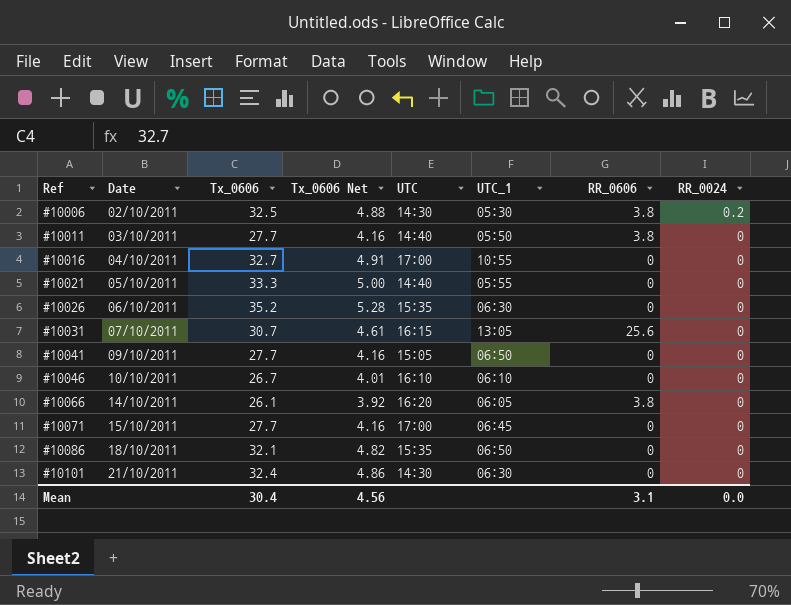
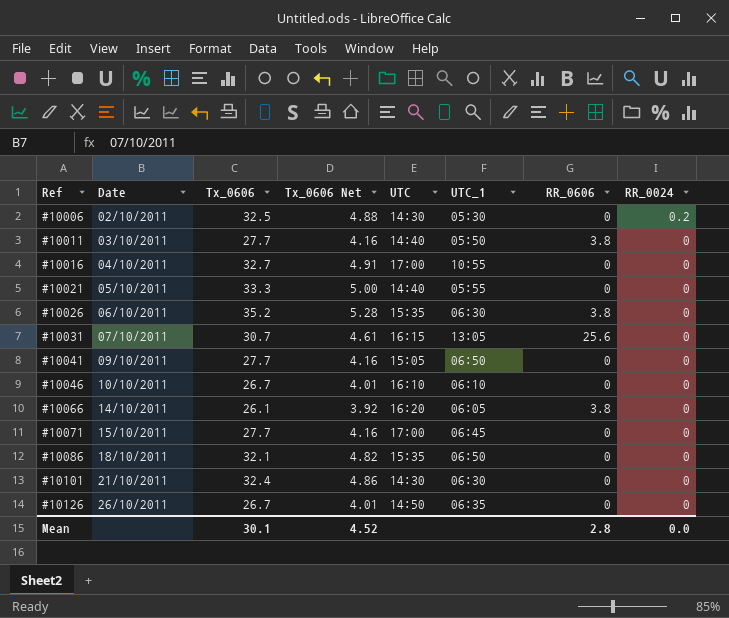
#10006 | RR_0606: 3.8 -> 0
#10026 | RR_0606: 0 -> 3.8
row #10126: none -> 26/10/2011 | 26.7 | 4.01 | 14:50 | 06:35 | 0 | 0
Mean | Tx_0606: 30.4 -> 30.1
Mean | Tx_0606 Net: 4.56 -> 4.52
Mean | RR_0606: 3.1 -> 2.8

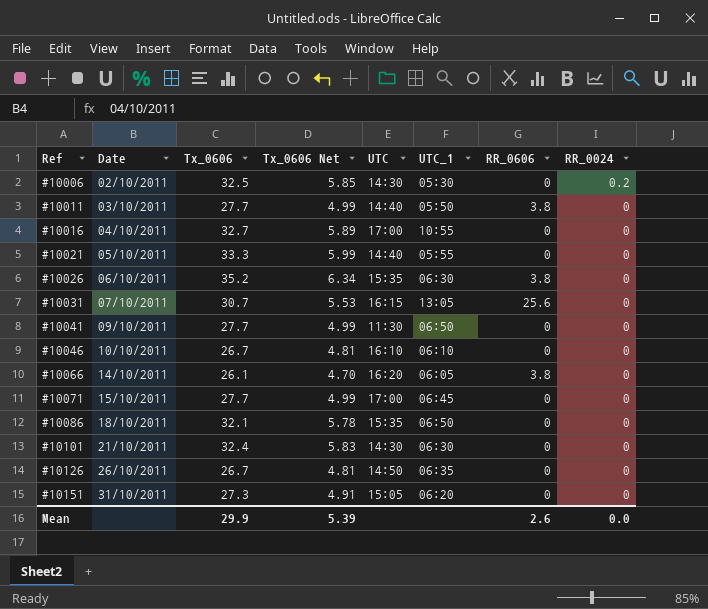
column Tx_0606 Net | formula: [Tx_0606] * 0.15 -> [Tx_0606] * 0.18
#10041 | UTC: 15:05 -> 11:30
row #10151: none -> 31/10/2011 | 27.3 | 4.91 | 15:05 | 06:20 | 0 | 0
Mean | Tx_0606: 30.1 -> 29.9
Mean | Tx_0606 Net: 4.52 -> 5.39
Mean | RR_0606: 2.8 -> 2.6

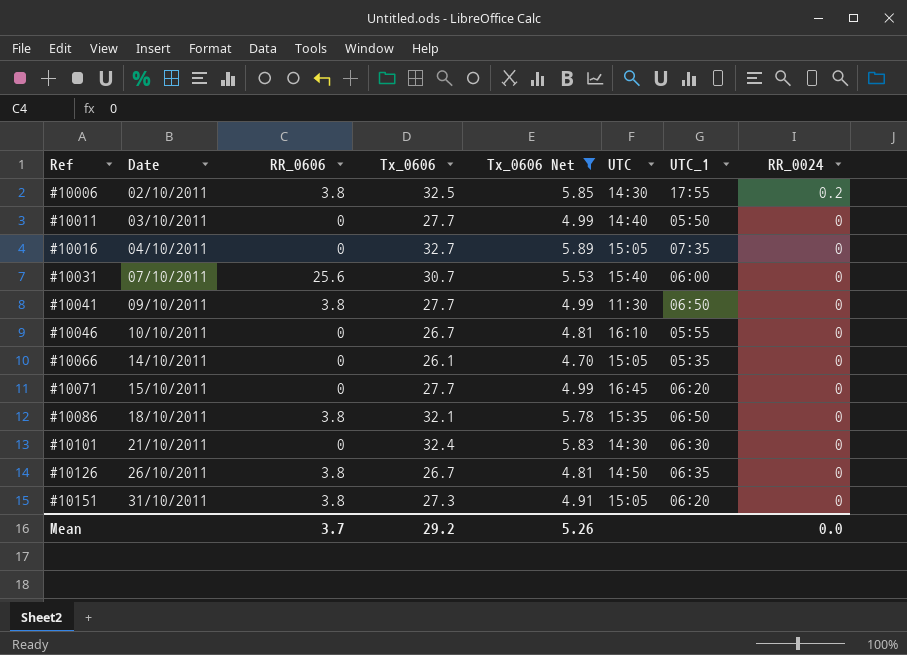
filter: none -> Tx_0606 Net <= 5.89
column RR_0606 | position: 7 -> 3
#10006 | RR_0606: 0 -> 3.8
#10006 | UTC_1: 05:30 -> 17:55
#10011 | RR_0606: 3.8 -> 0
#10016 | UTC: 17:00 -> 15:05
#10016 | UTC_1: 10:55 -> 07:35
#10031 | UTC: 16:15 -> 15:40
#10031 | UTC_1: 13:05 -> 06:00
#10041 | RR_0606: 0 -> 3.8
#10046 | UTC_1: 06:10 -> 05:55
#10066 | RR_0606: 3.8 -> 0
#10066 | UTC: 16:20 -> 15:05
#10066 | UTC_1: 06:05 -> 05:35
#10071 | UTC: 17:00 -> 16:45
#10071 | UTC_1: 06:45 -> 06:20
#10086 | RR_0606: 0 -> 3.8
#10126 | RR_0606: 0 -> 3.8
#10151 | RR_0606: 0 -> 3.8
Mean | RR_0606: 2.6 -> 3.7
Mean | Tx_0606: 29.9 -> 29.2
Mean | Tx_0606 Net: 5.39 -> 5.26

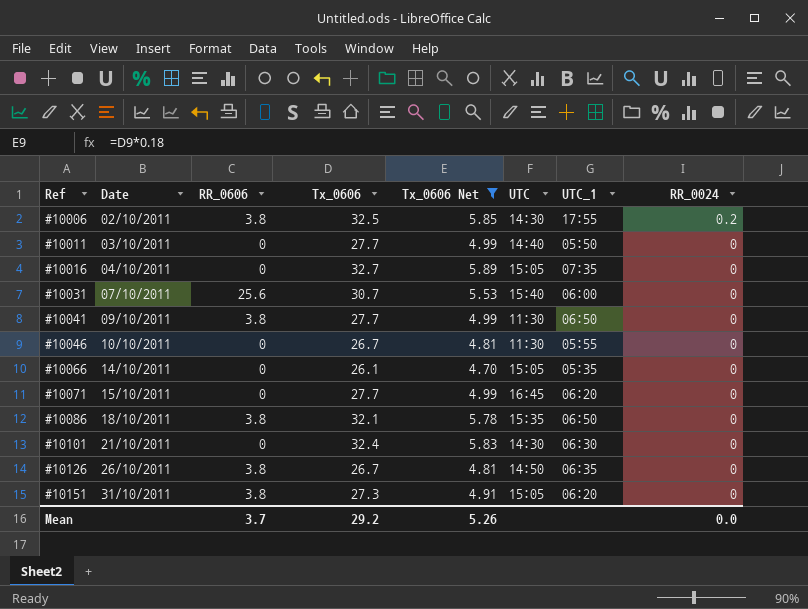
#10046 | UTC: 16:10 -> 11:30

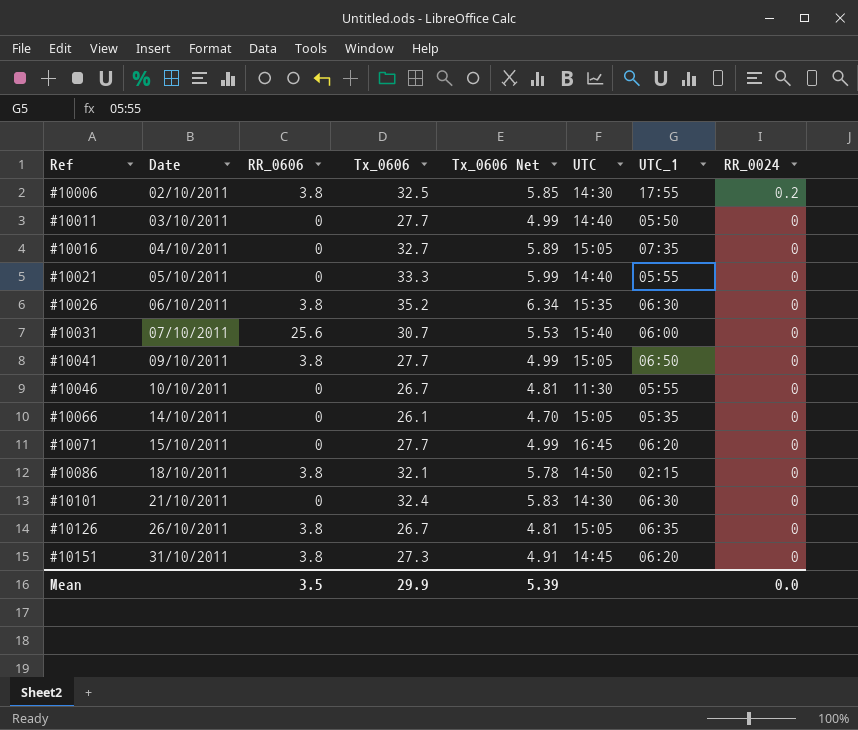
filter: Tx_0606 Net <= 5.89 -> none
#10041 | UTC: 11:30 -> 15:05
#10086 | UTC: 15:35 -> 14:50
#10086 | UTC_1: 06:50 -> 02:15
#10126 | UTC: 14:50 -> 15:05
#10151 | UTC: 15:05 -> 14:45
Mean | RR_0606: 3.7 -> 3.5
Mean | Tx_0606: 29.2 -> 29.9
Mean | Tx_0606 Net: 5.26 -> 5.39

